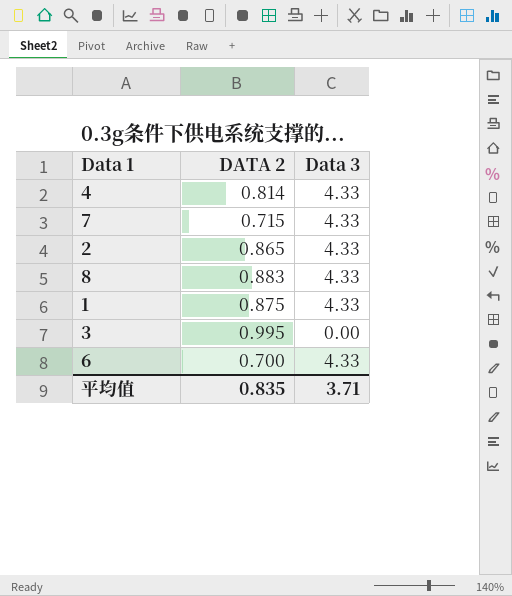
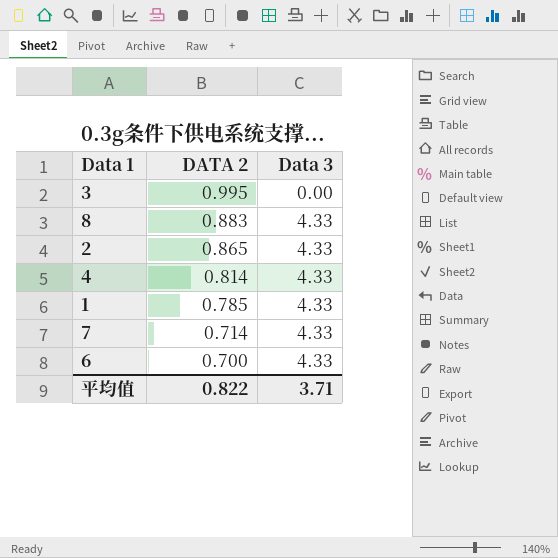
row order: none -> DATA 2 descending
1 | DATA 2: 0.875 -> 0.785
7 | DATA 2: 0.715 -> 0.714
平均值 | DATA 2: 0.835 -> 0.822

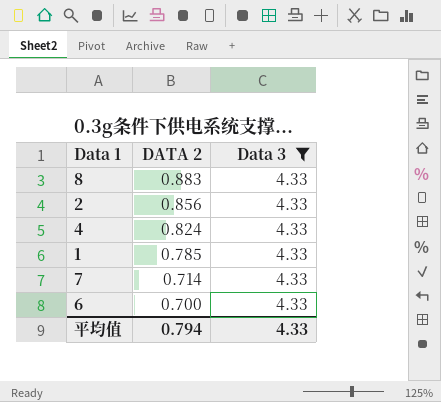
filter: none -> Data 3 = 4.33
2 | DATA 2: 0.865 -> 0.856
4 | DATA 2: 0.814 -> 0.824
平均值 | DATA 2: 0.822 -> 0.794
平均值 | Data 3: 3.71 -> 4.33

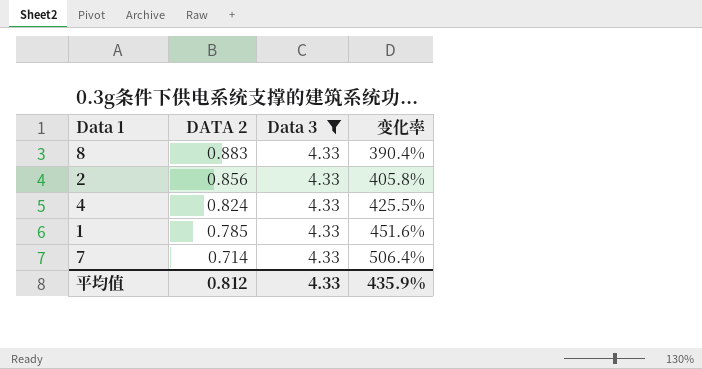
column 变化率 | formula: none -> ([Data 3] - [DATA 2]) / [DATA 2]
row 6: 0.700 | 4.33 -> none
平均值 | DATA 2: 0.794 -> 0.812

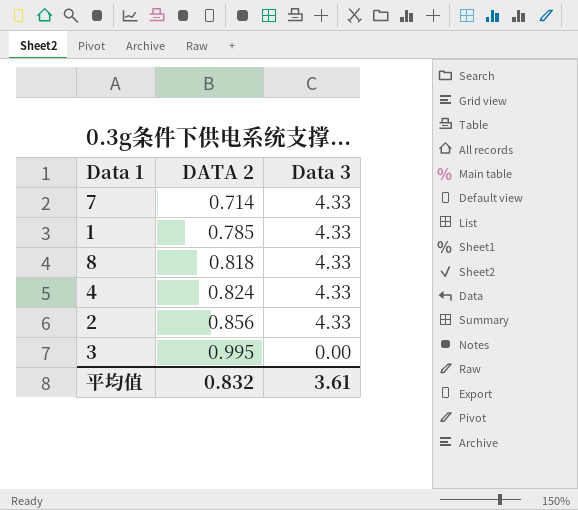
filter: Data 3 = 4.33 -> none
row order: DATA 2 descending -> DATA 2 ascending
column 变化率 | formula: ([Data 3] - [DATA 2]) / [DATA 2] -> none
8 | DATA 2: 0.883 -> 0.818
平均值 | DATA 2: 0.812 -> 0.832
平均值 | Data 3: 4.33 -> 3.61

